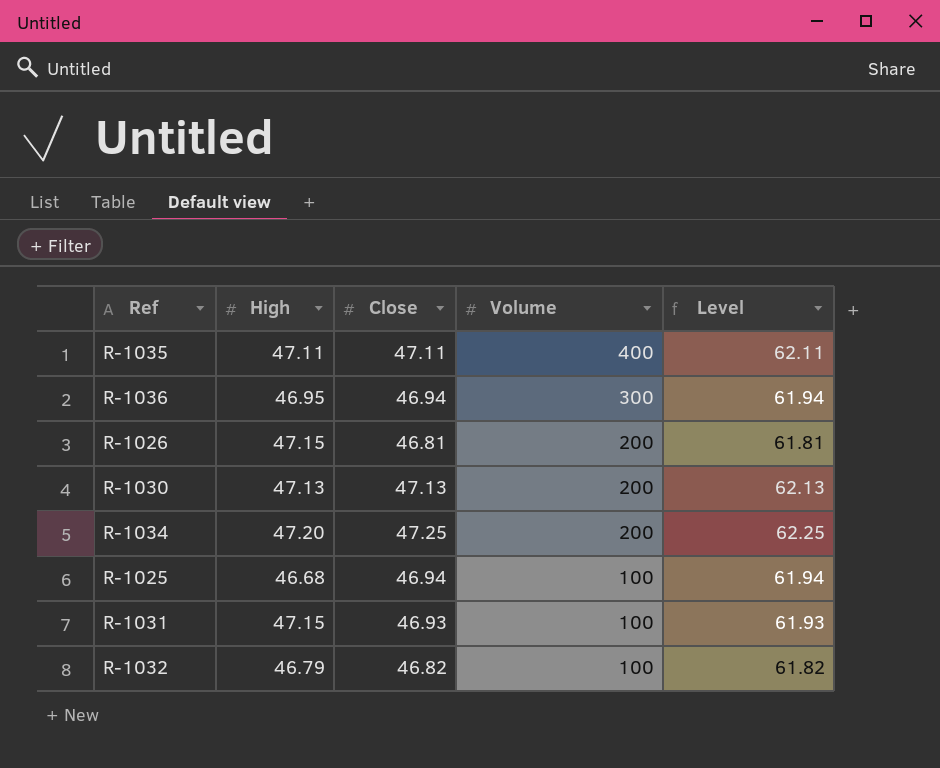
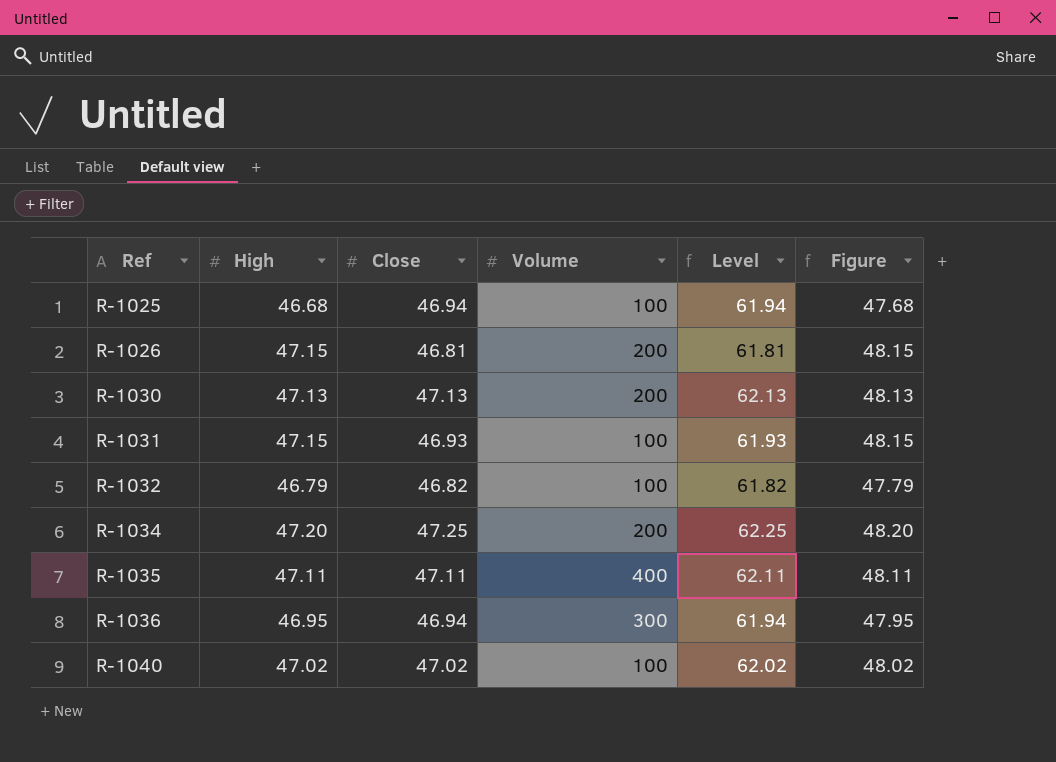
row order: Volume descending -> Ref ascending
column Figure | formula: none -> [High] + 1
row R-1040: none -> 47.02 | 47.02 | 100 | 62.02 | 48.02

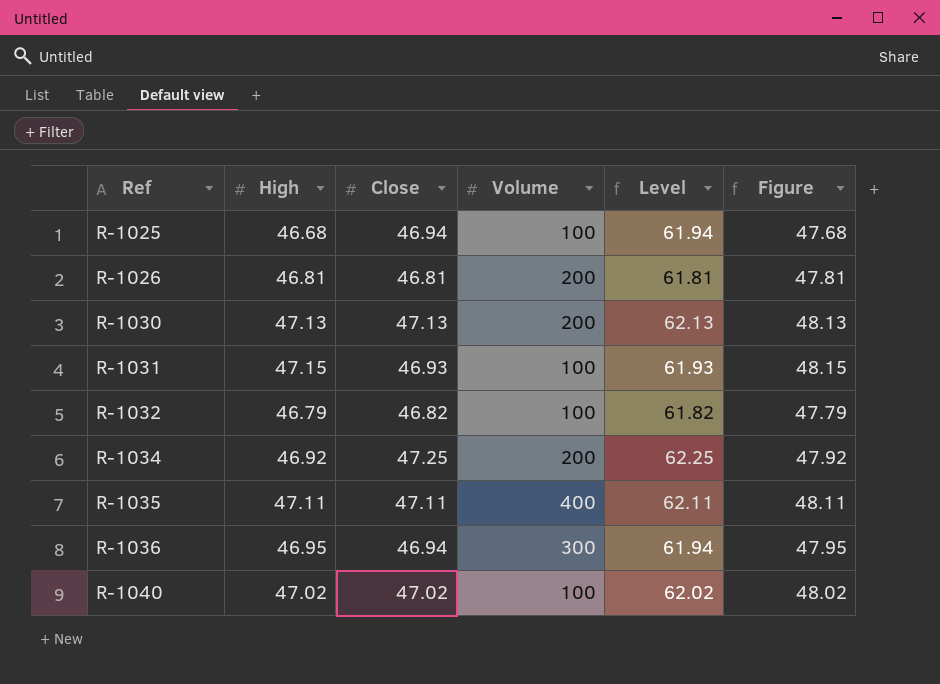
R-1026 | High: 47.15 -> 46.81
R-1026 | Figure: 48.15 -> 47.81
R-1034 | High: 47.20 -> 46.92
R-1034 | Figure: 48.20 -> 47.92

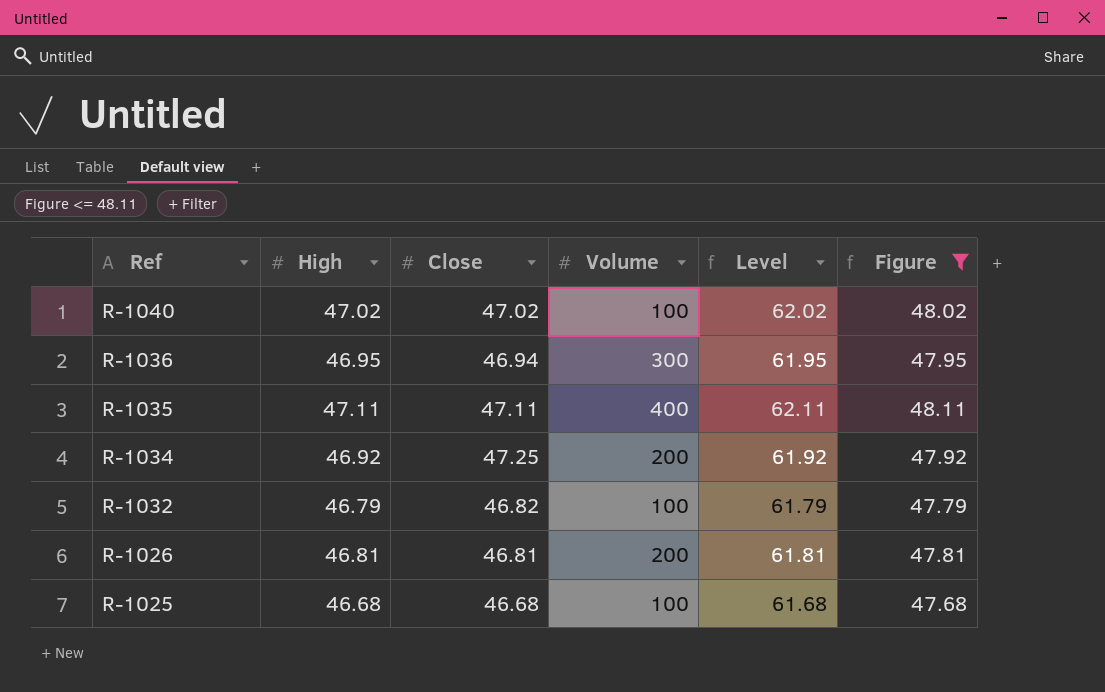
filter: none -> Figure <= 48.11
row order: Ref ascending -> Ref descending
column Level | formula: [Close] + 15 -> [High] + 15
R-1025 | Close: 46.94 -> 46.68

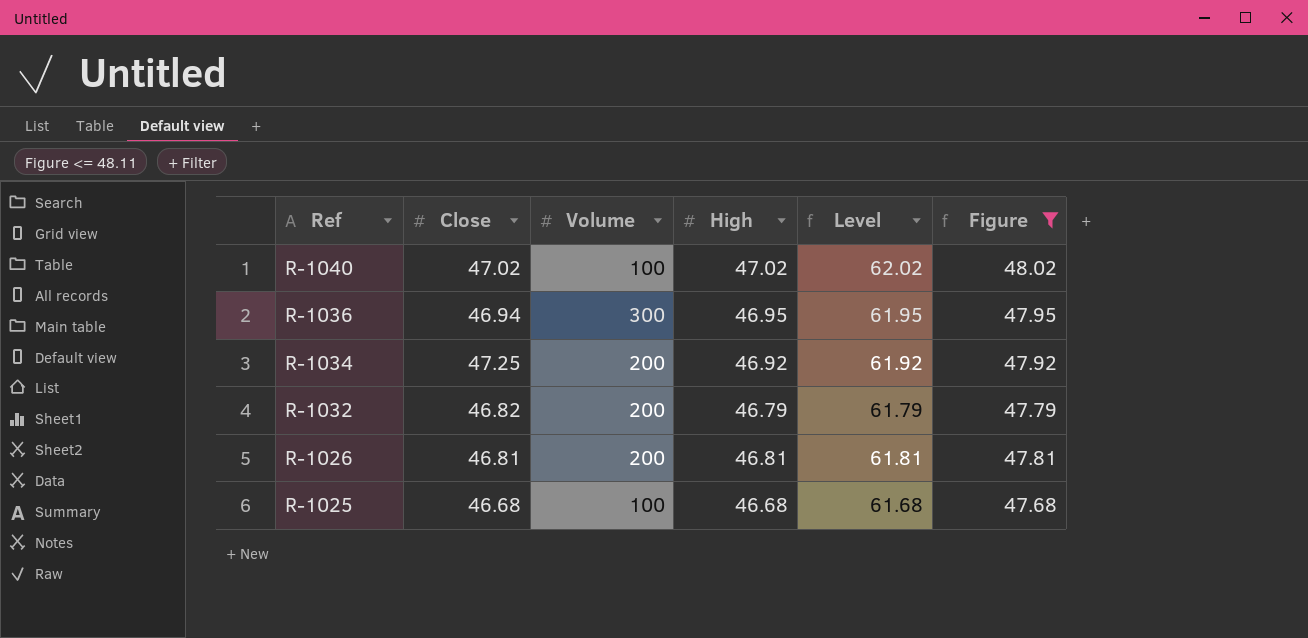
column High | position: 2 -> 4
row R-1035: 47.11 | 47.11 | 400 | 62.11 | 48.11 -> none
R-1032 | Volume: 100 -> 200

